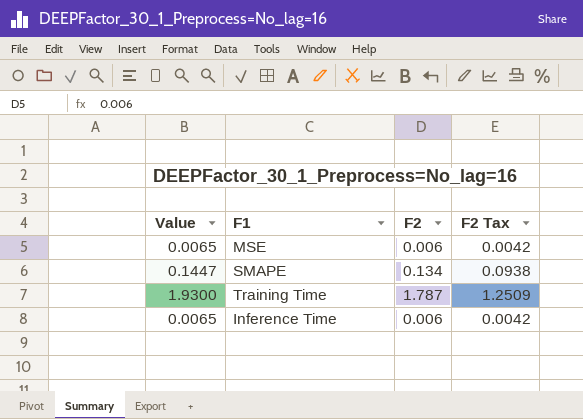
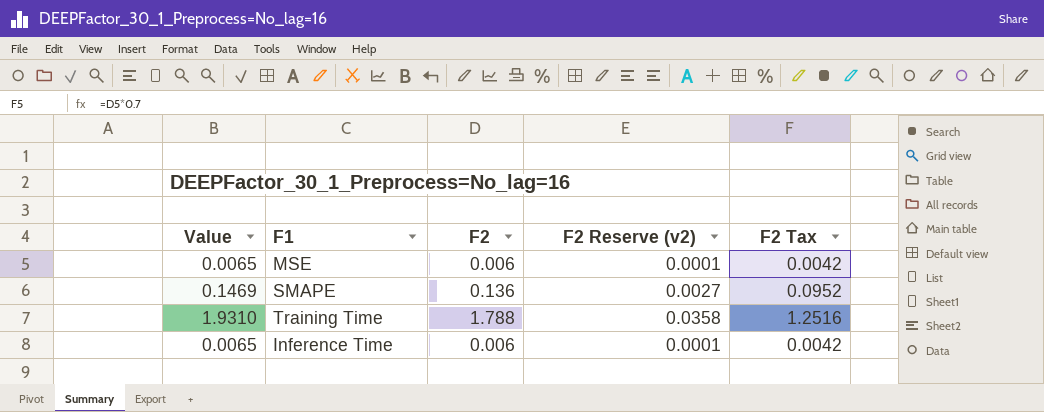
column F2 Reserve (v2) | formula: none -> [F2] * 0.02
SMAPE | Value: 0.1447 -> 0.1469
SMAPE | F2: 0.134 -> 0.136
SMAPE | F2 Tax: 0.0938 -> 0.0952
Training Time | Value: 1.9300 -> 1.9310
Training Time | F2: 1.787 -> 1.788
Training Time | F2 Tax: 1.2509 -> 1.2516

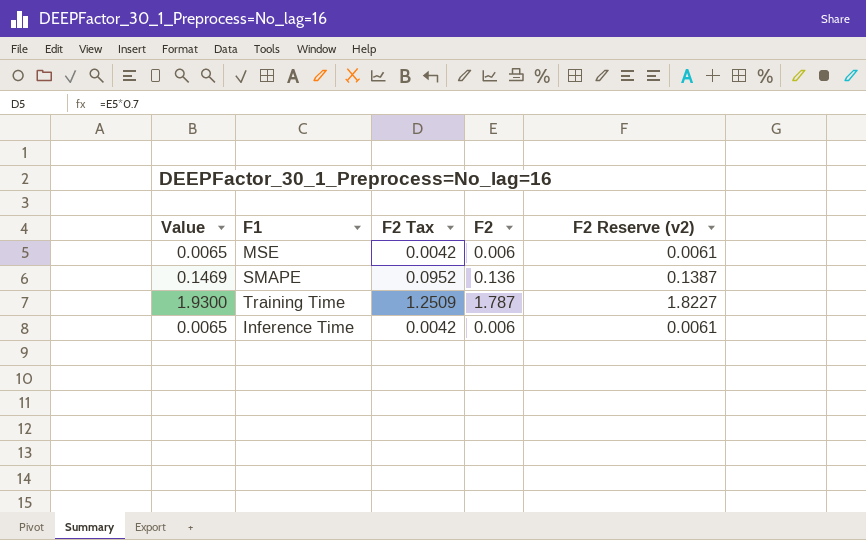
column F2 Tax | position: 5 -> 3
column F2 Reserve (v2) | formula: [F2] * 0.02 -> [F2] * 1.02
Training Time | Value: 1.9310 -> 1.9300
Training Time | F2 Tax: 1.2516 -> 1.2509
Training Time | F2: 1.788 -> 1.787

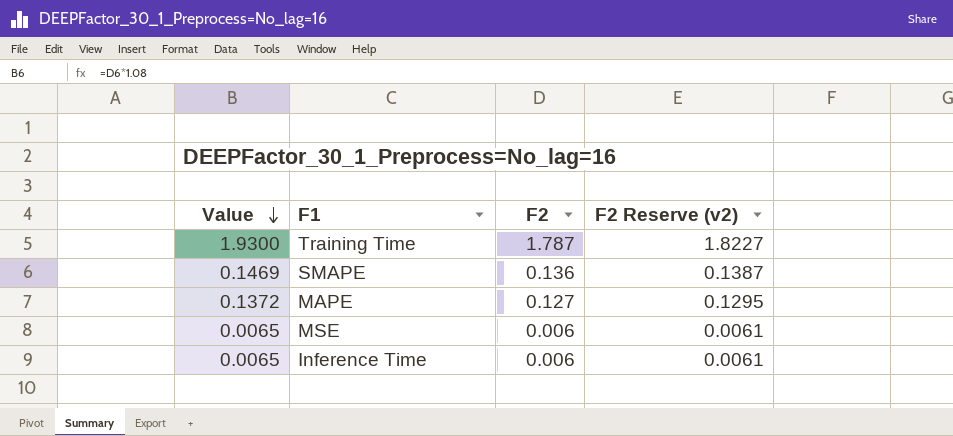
row order: none -> Value descending
column F2 Tax | formula: [F2] * 0.7 -> none
row MAPE: none -> 0.1372 | 0.127 | 0.1295

